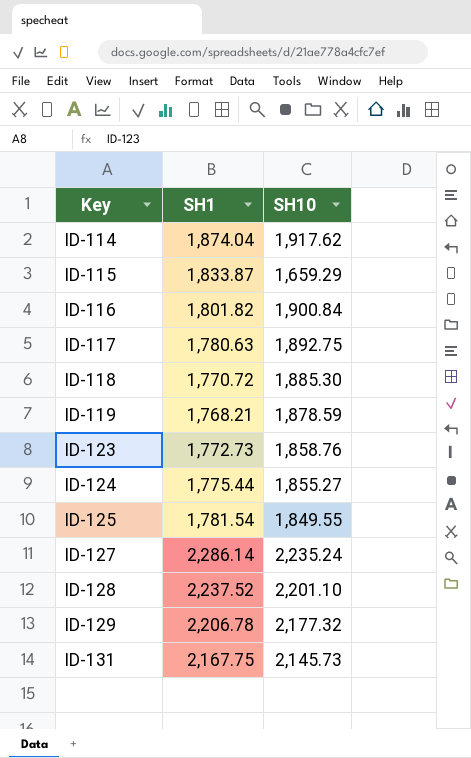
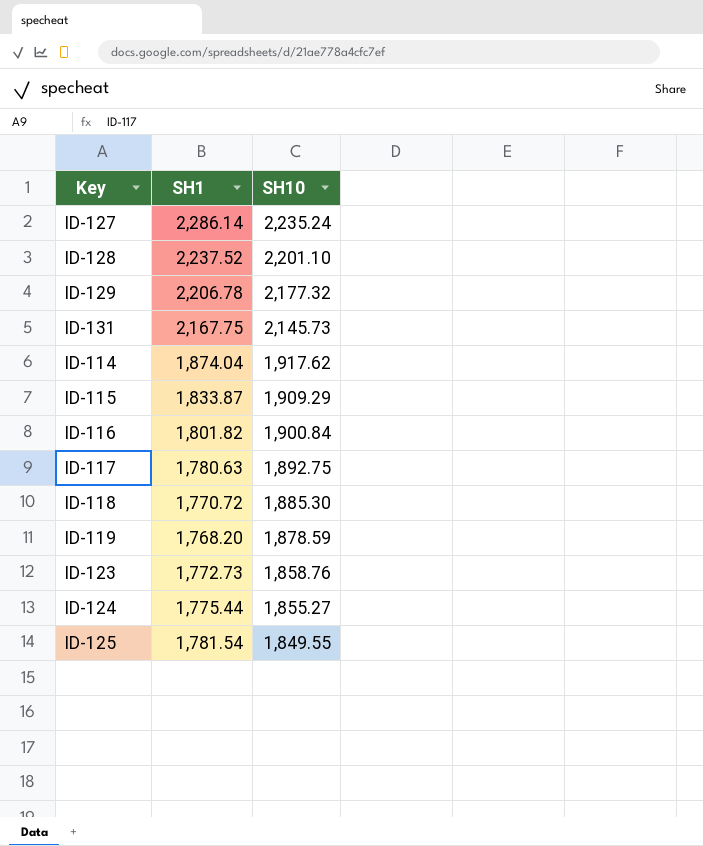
row order: Key ascending -> SH10 descending
ID-115 | SH10: 1,659.29 -> 1,909.29
ID-119 | SH1: 1,768.21 -> 1,768.20

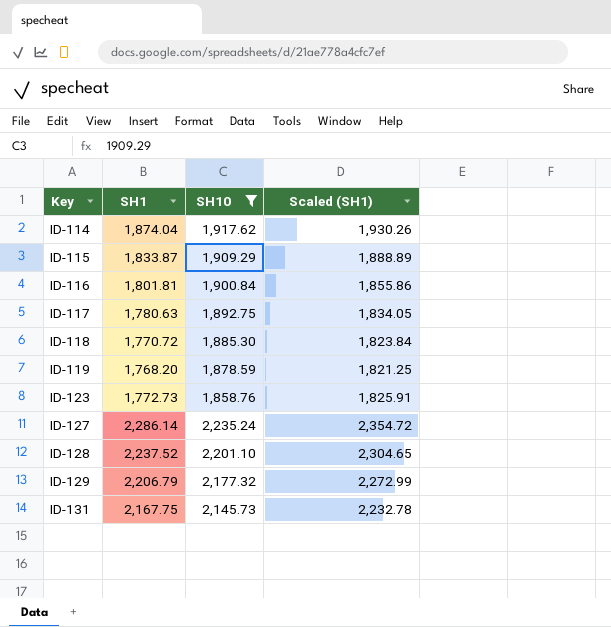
filter: none -> SH10 >= 1,858.76
row order: SH10 descending -> Key ascending
column Scaled (SH1) | formula: none -> [SH1] * 1.03
ID-116 | SH1: 1,801.82 -> 1,801.81
ID-129 | SH1: 2,206.78 -> 2,206.79

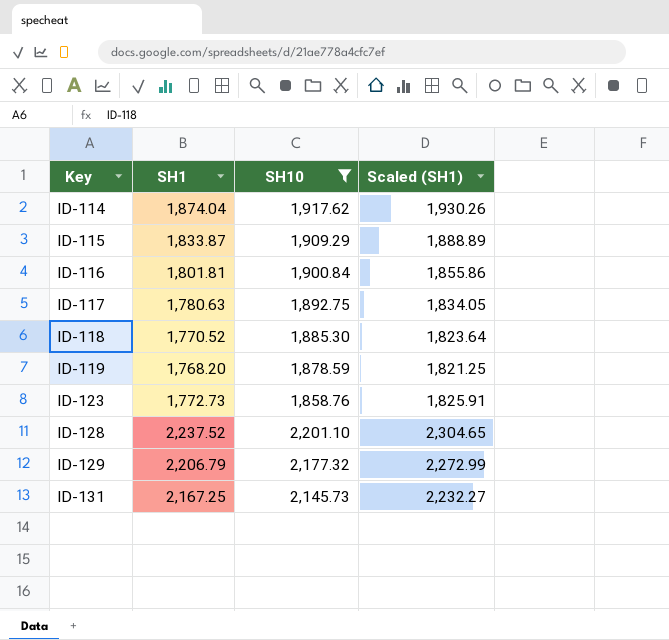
row ID-127: 2,286.14 | 2,235.24 | 2,354.72 -> none
ID-118 | SH1: 1,770.72 -> 1,770.52
ID-118 | Scaled (SH1): 1,823.84 -> 1,823.64
ID-131 | SH1: 2,167.75 -> 2,167.25
ID-131 | Scaled (SH1): 2,232.78 -> 2,232.27

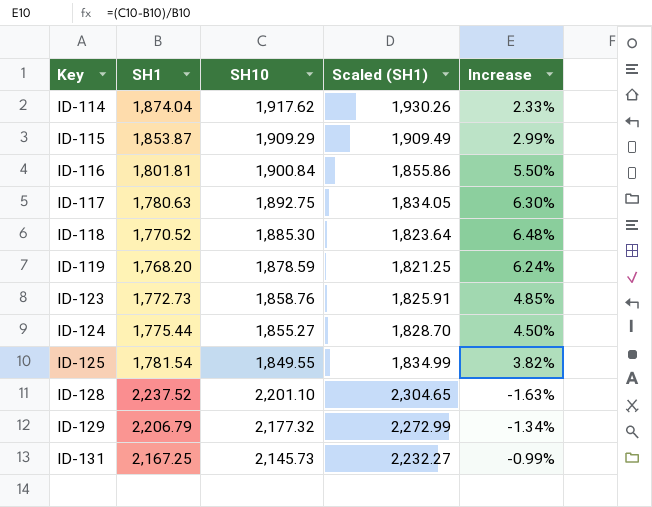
filter: SH10 >= 1,858.76 -> none
column Increase | formula: none -> ([SH10] - [SH1]) / [SH1]
ID-115 | SH1: 1,833.87 -> 1,853.87
ID-115 | Scaled (SH1): 1,888.89 -> 1,909.49

